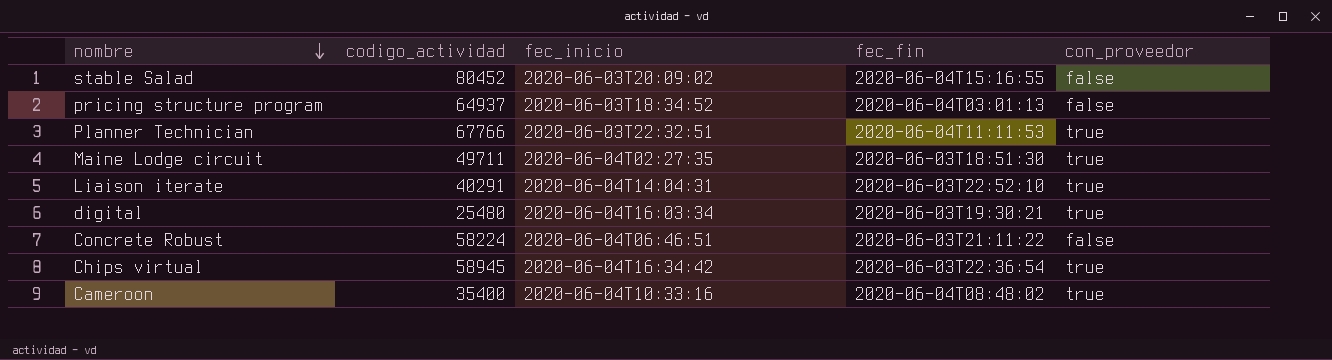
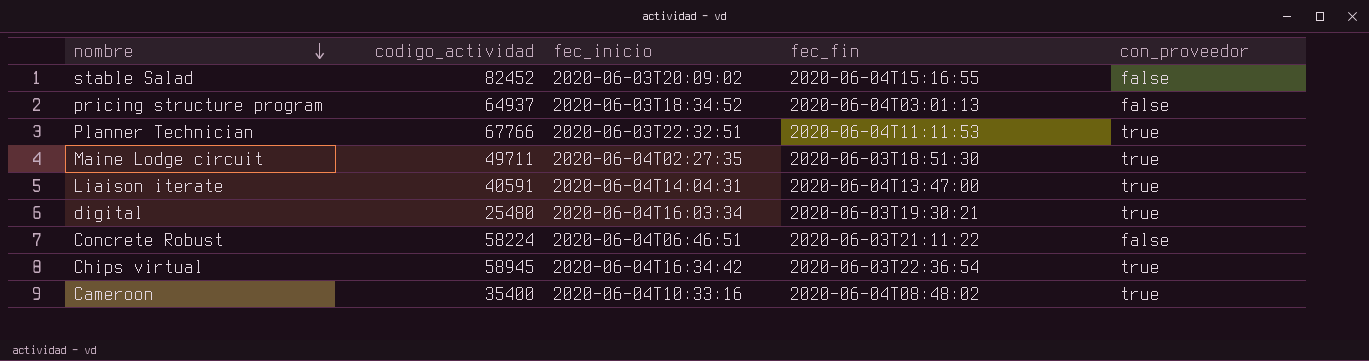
stable Salad | codigo_actividad: 80452 -> 82452
Liaison iterate | codigo_actividad: 40291 -> 40591
Liaison iterate | fec_fin: 2020-06-03T22:52:10 -> 2020-06-04T13:47:00

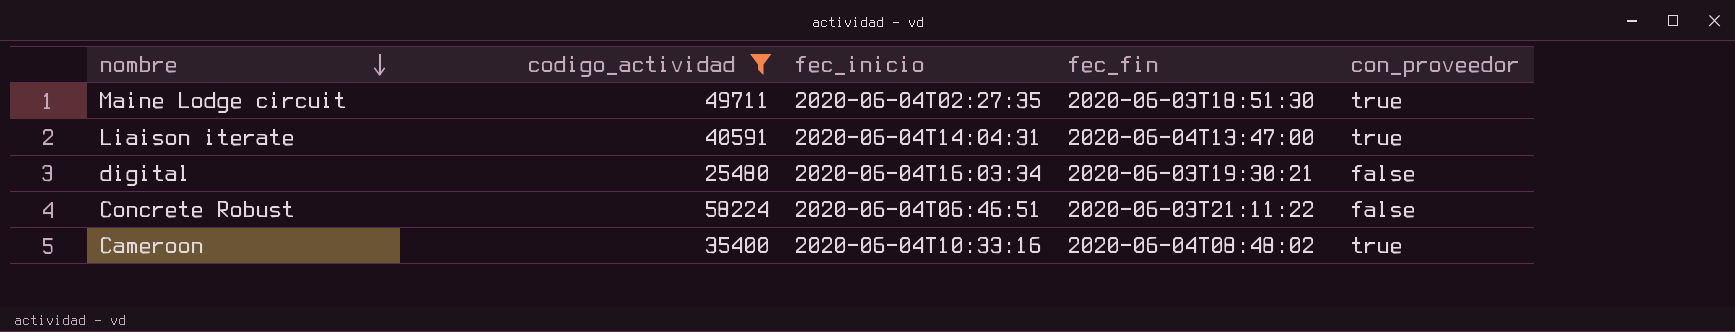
filter: none -> codigo_actividad <= 58224
digital | con_proveedor: true -> false

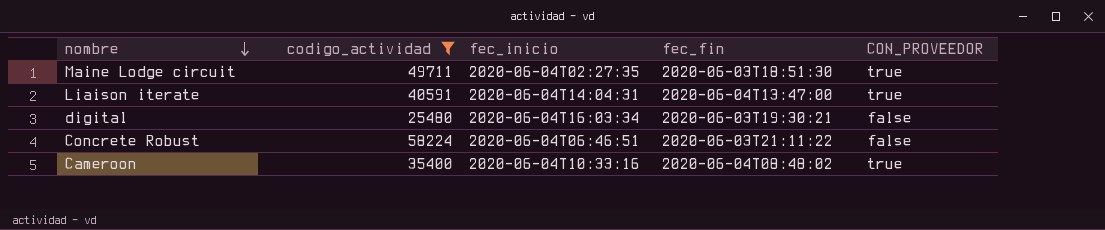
column name: con_proveedor -> CON_PROVEEDOR

